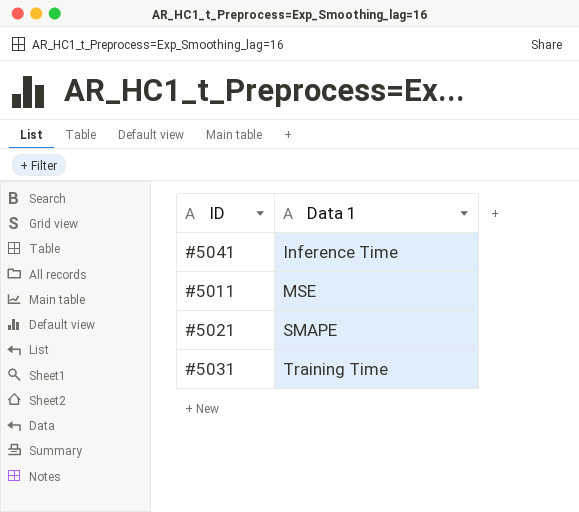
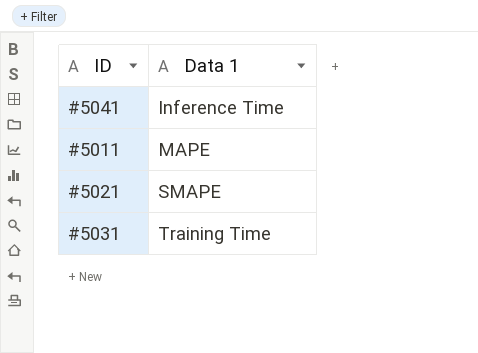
#5011 | Data 1: MSE -> MAPE

